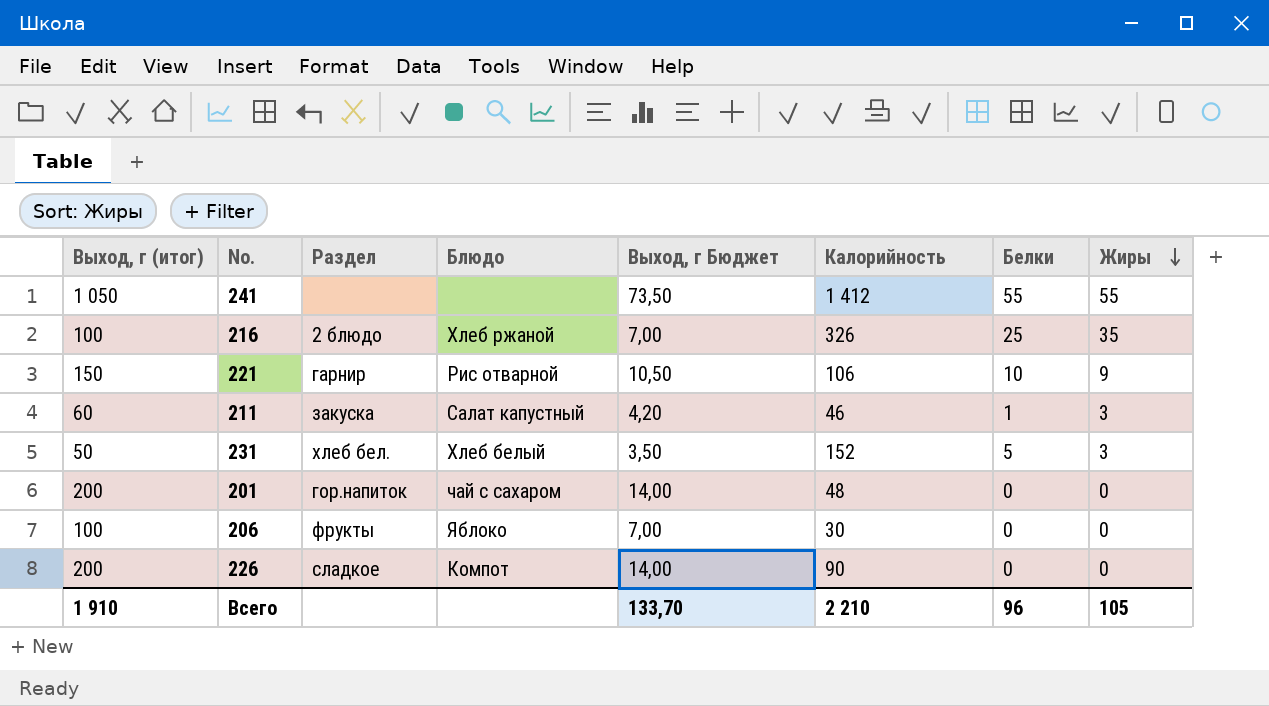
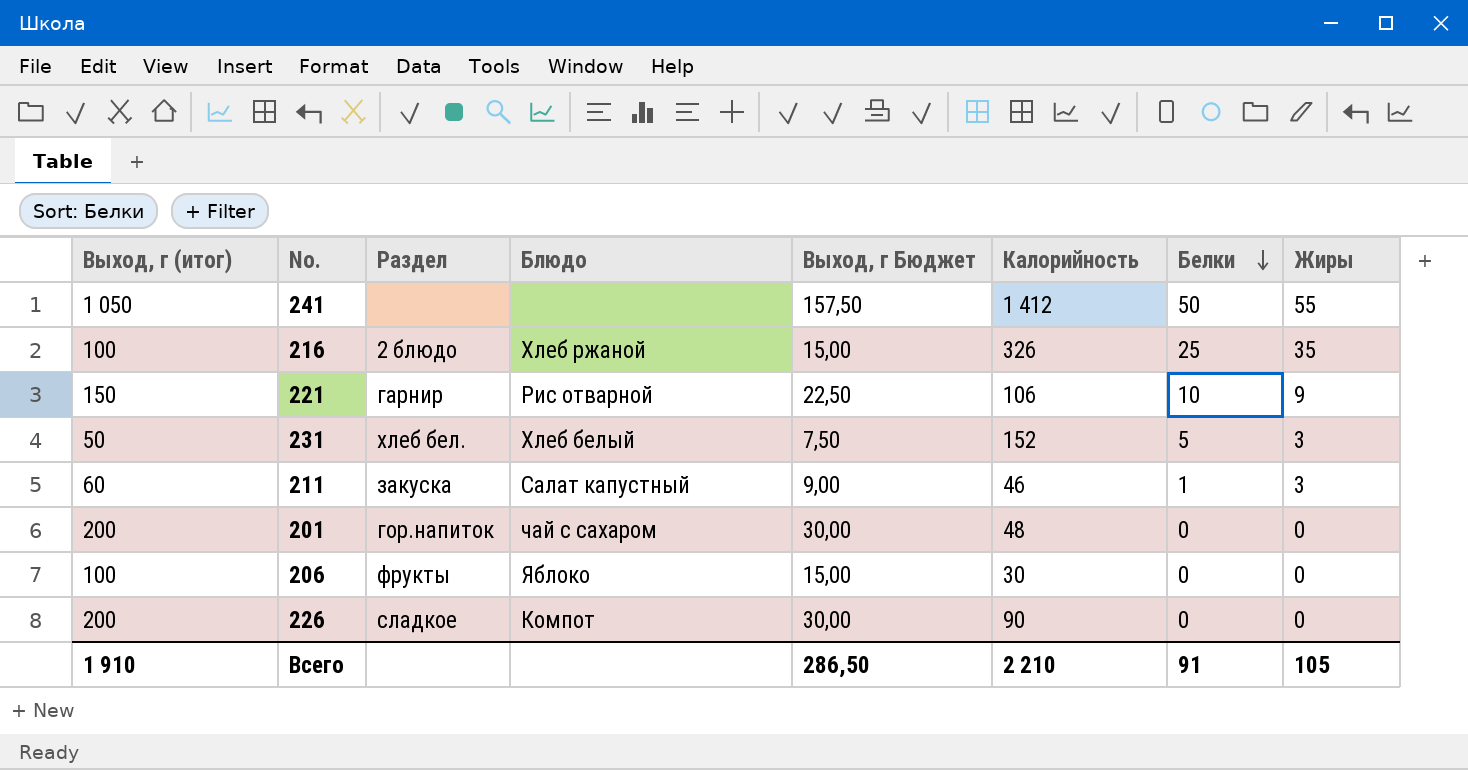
row order: Жиры descending -> Белки descending
column Выход, г Бюджет | formula: [Выход, г (итог)] * 0,07 -> [Выход, г (итог)] * 0,15
241 | Белки: 55 -> 50
Всего | Выход, г Бюджет: 133,70 -> 286,50
Всего | Белки: 96 -> 91

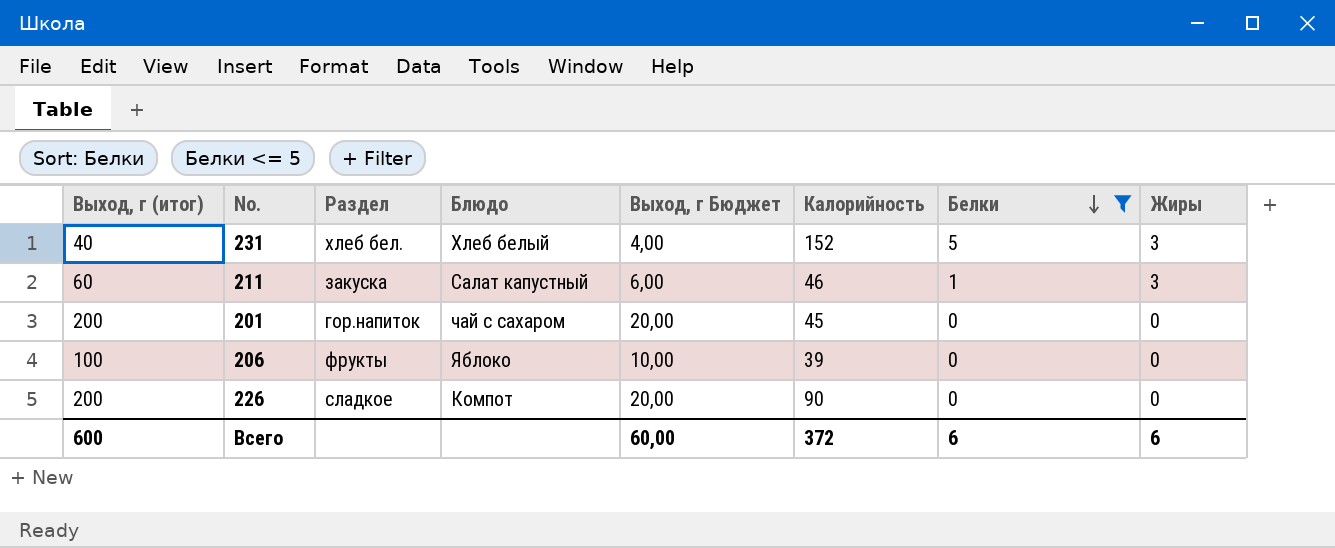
filter: none -> Белки <= 5
column Выход, г Бюджет | formula: [Выход, г (итог)] * 0,15 -> [Выход, г (итог)] * 0,1
231 | Выход, г (итог): 50 -> 40
201 | Калорийность: 48 -> 45
206 | Калорийность: 30 -> 39
Всего | Выход, г (итог): 1 910 -> 600
Всего | Выход, г Бюджет: 286,50 -> 60,00
Всего | Калорийность: 2 210 -> 372
Всего | Белки: 91 -> 6
Всего | Жиры: 105 -> 6

